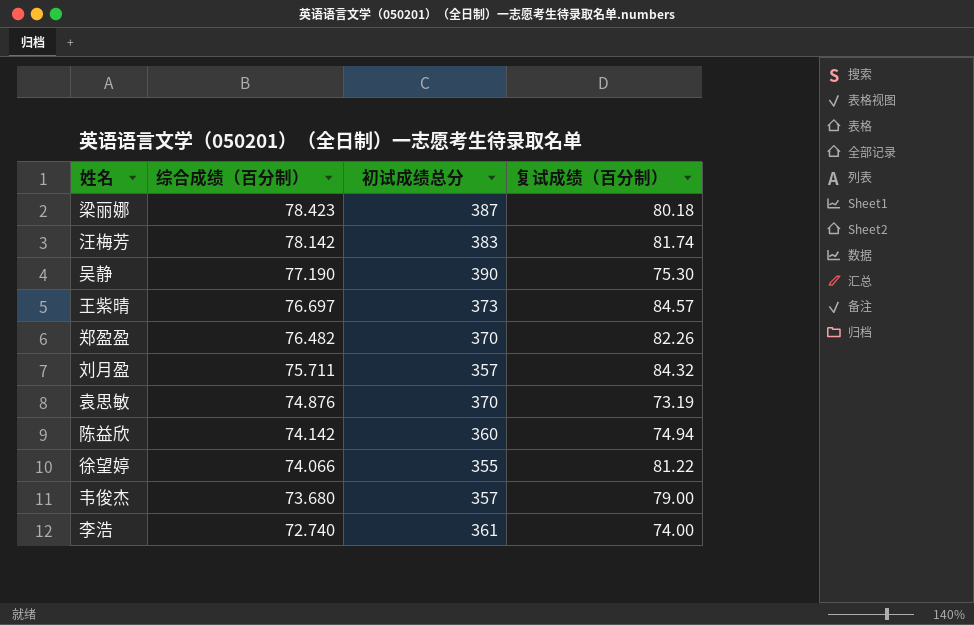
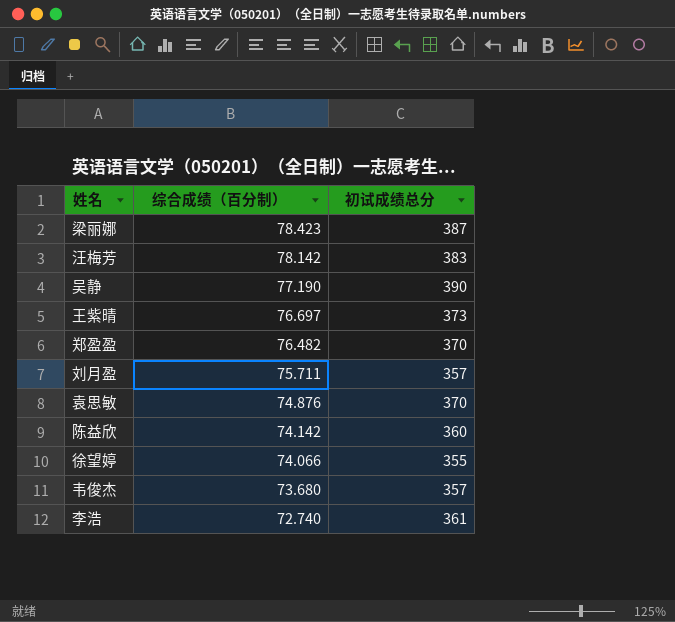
column 复试成绩（百分制） | position: 4 -> none

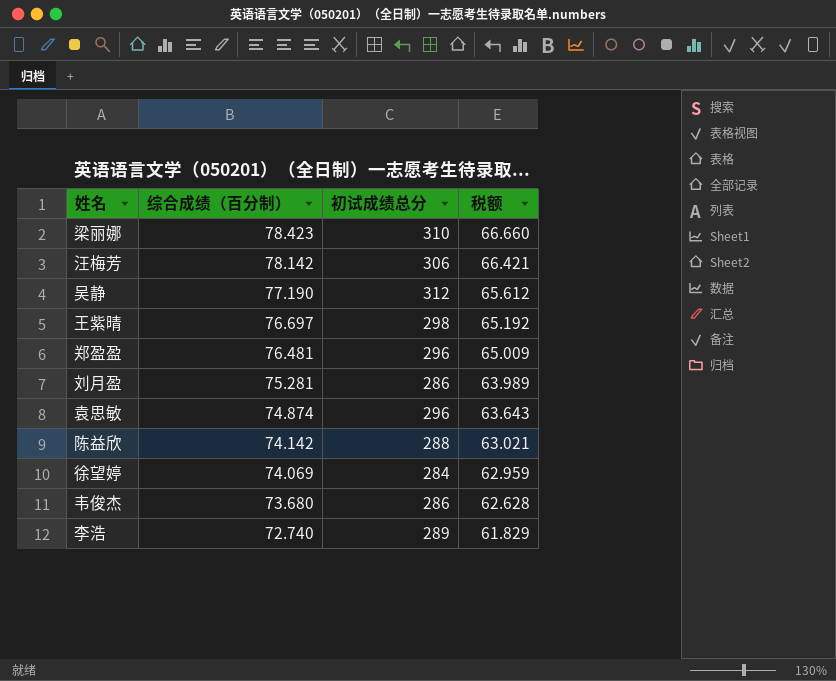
column 税额 | formula: none -> [综合成绩（百分制）] * 0.85
梁丽娜 | 初试成绩总分: 387 -> 310
汪梅芳 | 初试成绩总分: 383 -> 306
吴静 | 初试成绩总分: 390 -> 312
王紫晴 | 初试成绩总分: 373 -> 298
郑盈盈 | 综合成绩（百分制）: 76.482 -> 76.481
郑盈盈 | 初试成绩总分: 370 -> 296
刘月盈 | 综合成绩（百分制）: 75.711 -> 75.281
刘月盈 | 初试成绩总分: 357 -> 286
袁思敏 | 综合成绩（百分制）: 74.876 -> 74.874
袁思敏 | 初试成绩总分: 370 -> 296
陈益欣 | 初试成绩总分: 360 -> 288
徐望婷 | 综合成绩（百分制）: 74.066 -> 74.069
徐望婷 | 初试成绩总分: 355 -> 284
韦俊杰 | 初试成绩总分: 357 -> 286
李浩 | 初试成绩总分: 361 -> 289

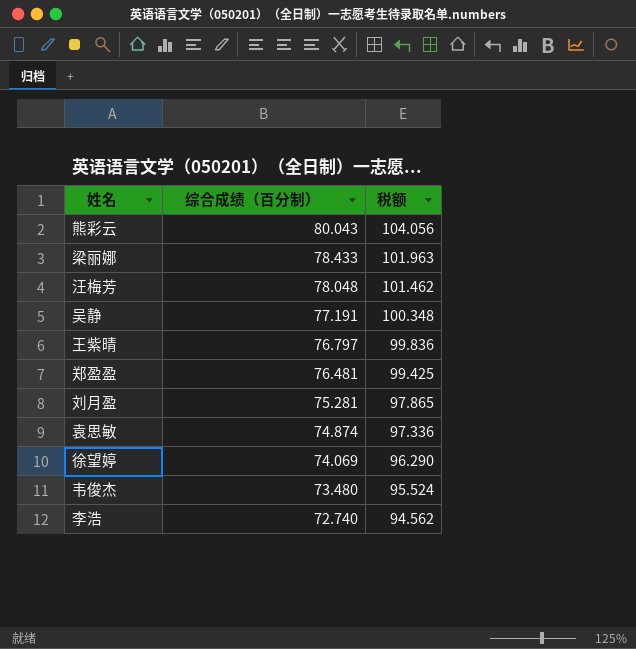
column 初试成绩总分 | position: 3 -> none
column 税额 | formula: [综合成绩（百分制）] * 0.85 -> [综合成绩（百分制）] * 1.3
row 陈益欣: 74.142 | 288 | 63.021 -> none
row 熊彩云: none -> 80.043 | 104.056
梁丽娜 | 综合成绩（百分制）: 78.423 -> 78.433
汪梅芳 | 综合成绩（百分制）: 78.142 -> 78.048
吴静 | 综合成绩（百分制）: 77.190 -> 77.191
王紫晴 | 综合成绩（百分制）: 76.697 -> 76.797
韦俊杰 | 综合成绩（百分制）: 73.680 -> 73.480

